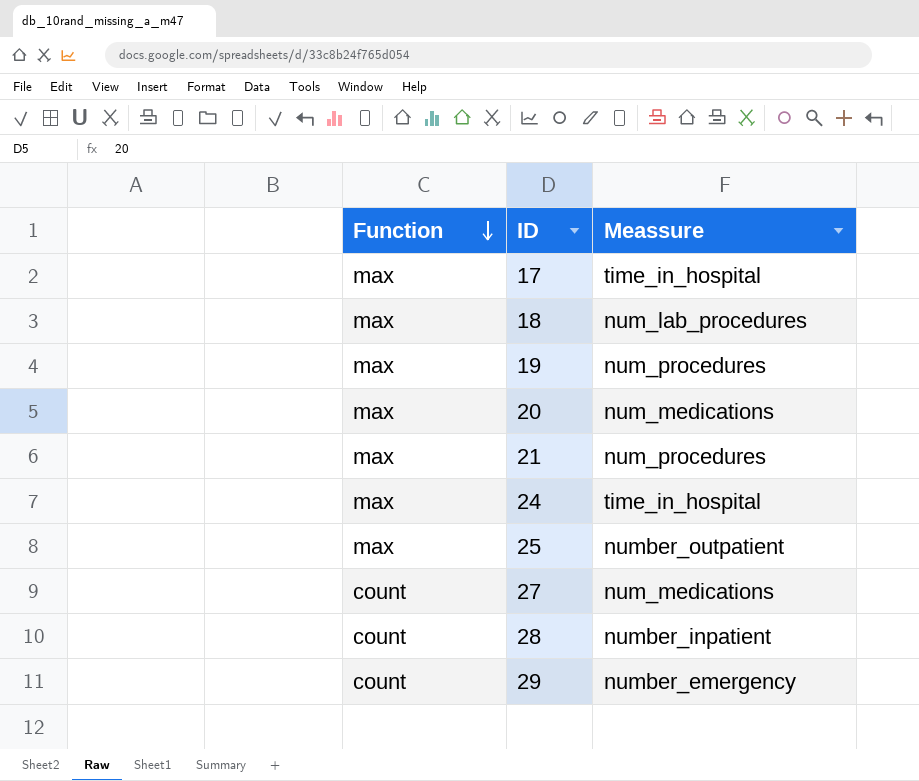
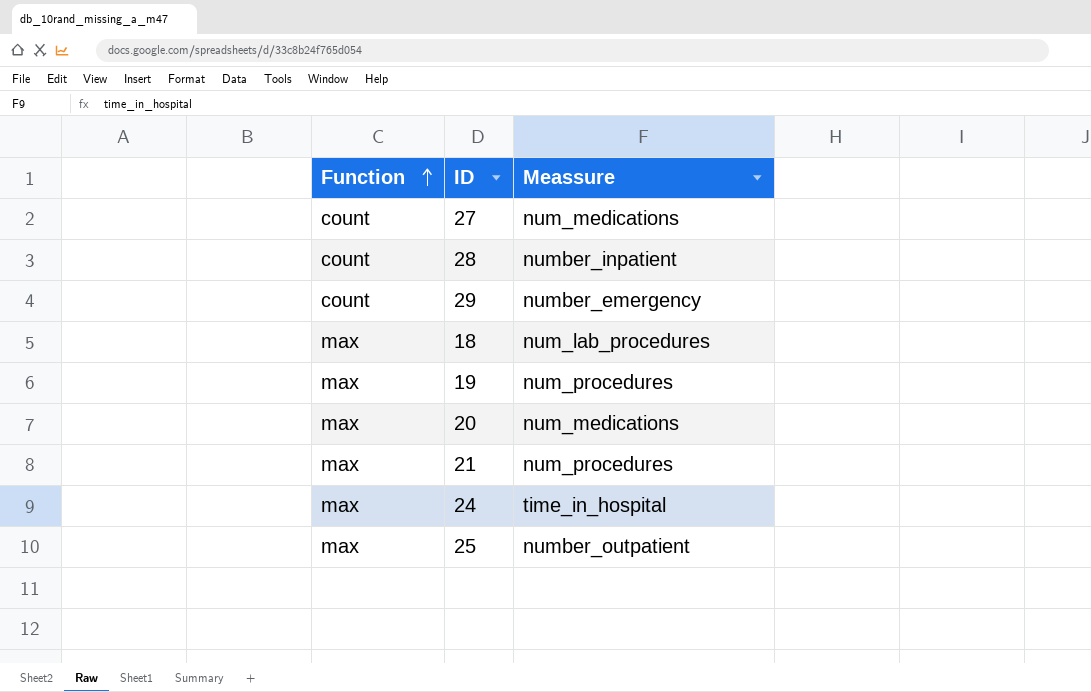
row order: Function descending -> Function ascending
row 17: max | time_in_hospital -> none

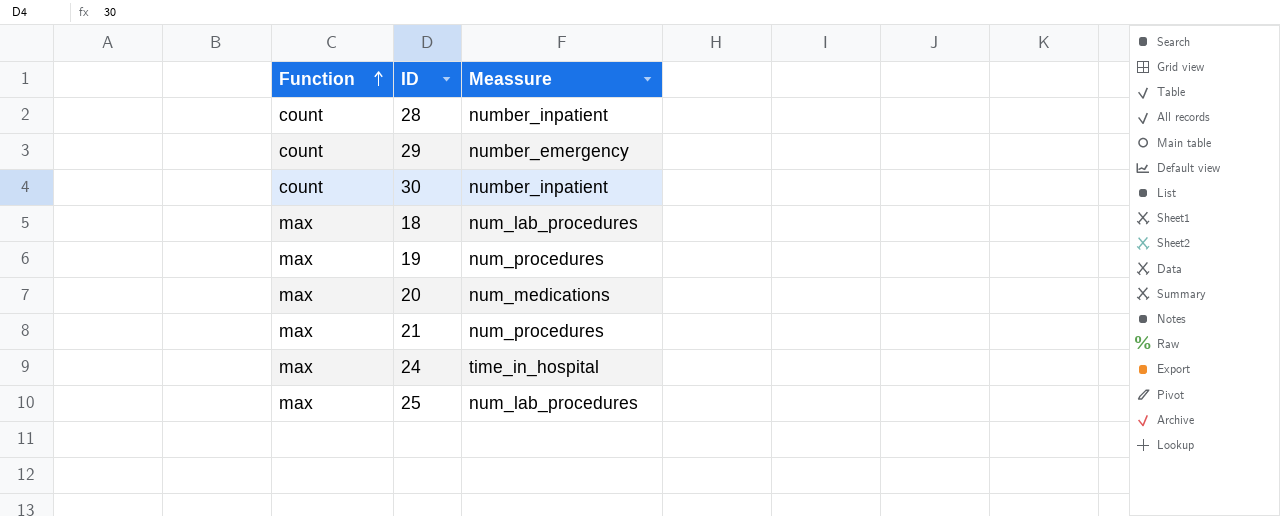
row 27: count | num_medications -> none
row 30: none -> count | number_inpatient
25 | Meassure: number_outpatient -> num_lab_procedures

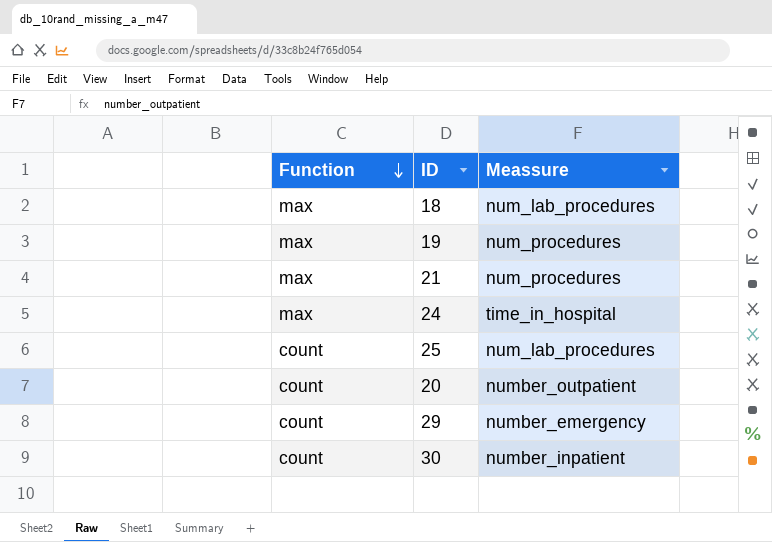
row order: Function ascending -> Function descending
row 28: count | number_inpatient -> none
25 | Function: max -> count
20 | Function: max -> count
20 | Meassure: num_medications -> number_outpatient

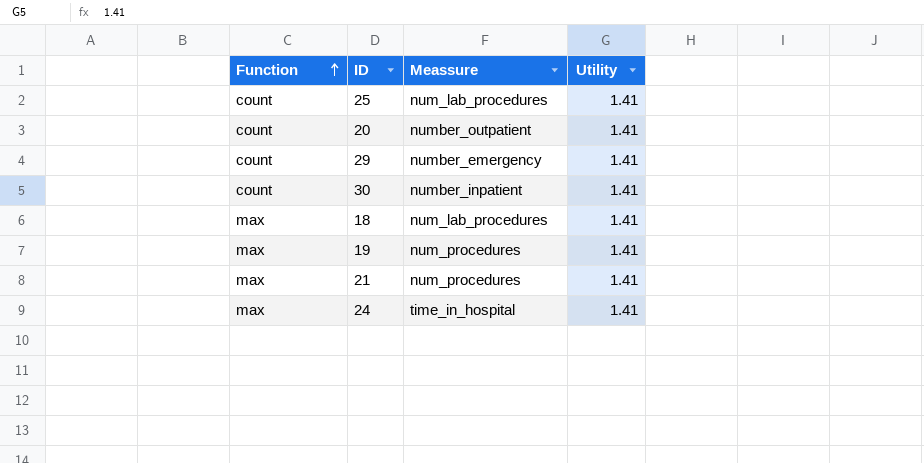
row order: Function descending -> Function ascending
column Utility | position: none -> 4

